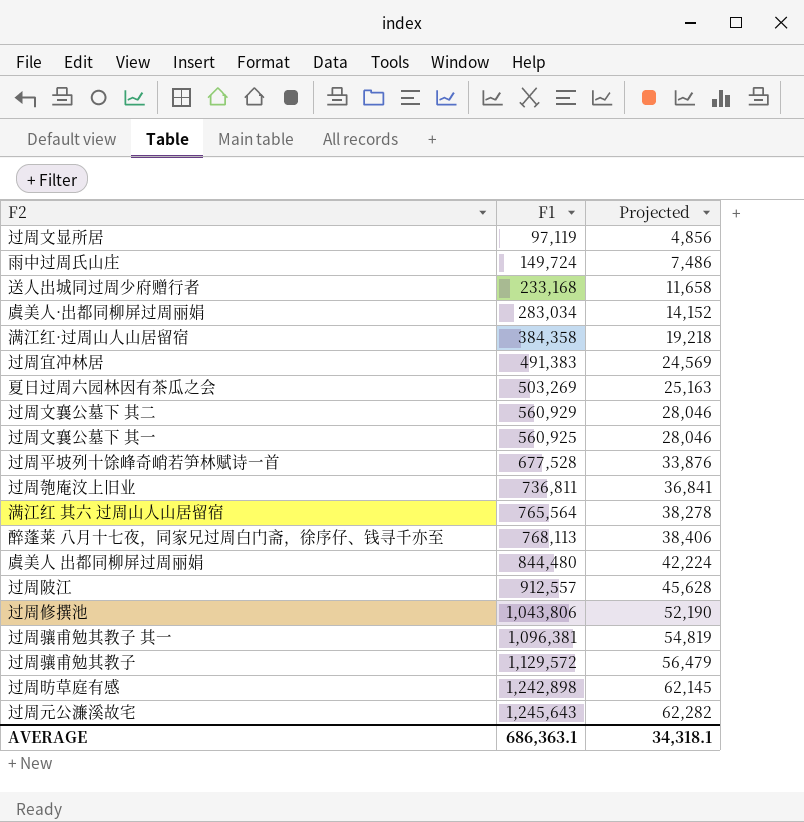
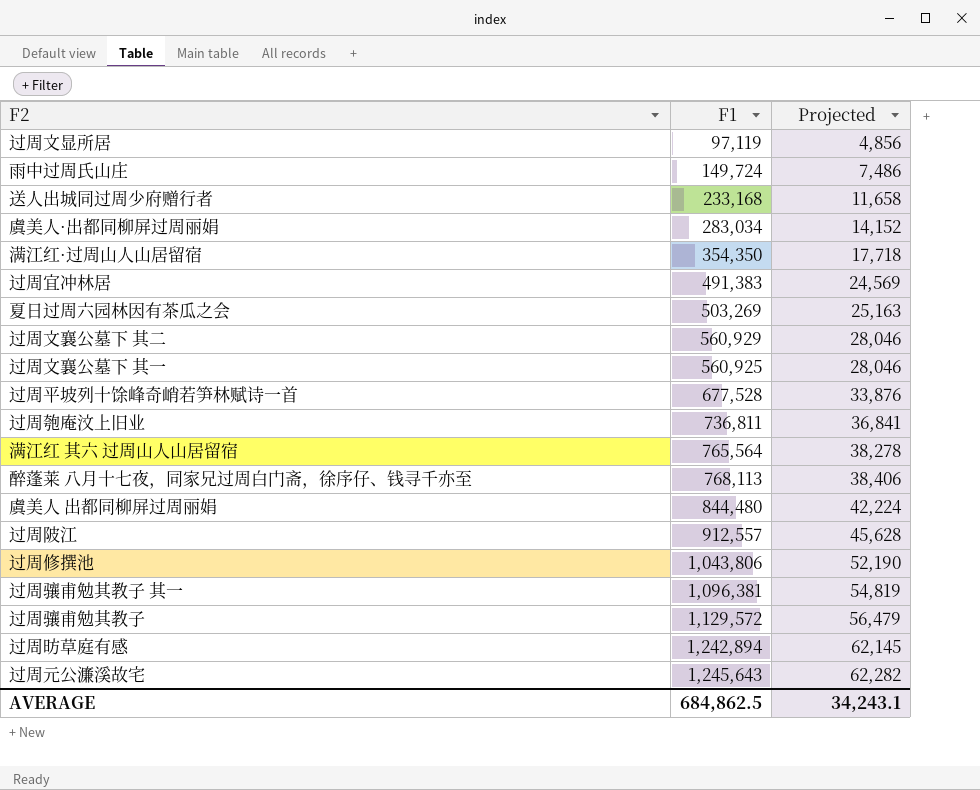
满江红·过周山人山居留宿 | F1: 384,358 -> 354,350
满江红·过周山人山居留宿 | Projected: 19,218 -> 17,718
过周昉草庭有感 | F1: 1,242,898 -> 1,242,894
AVERAGE | F1: 686,363.1 -> 684,862.5
AVERAGE | Projected: 34,318.1 -> 34,243.1

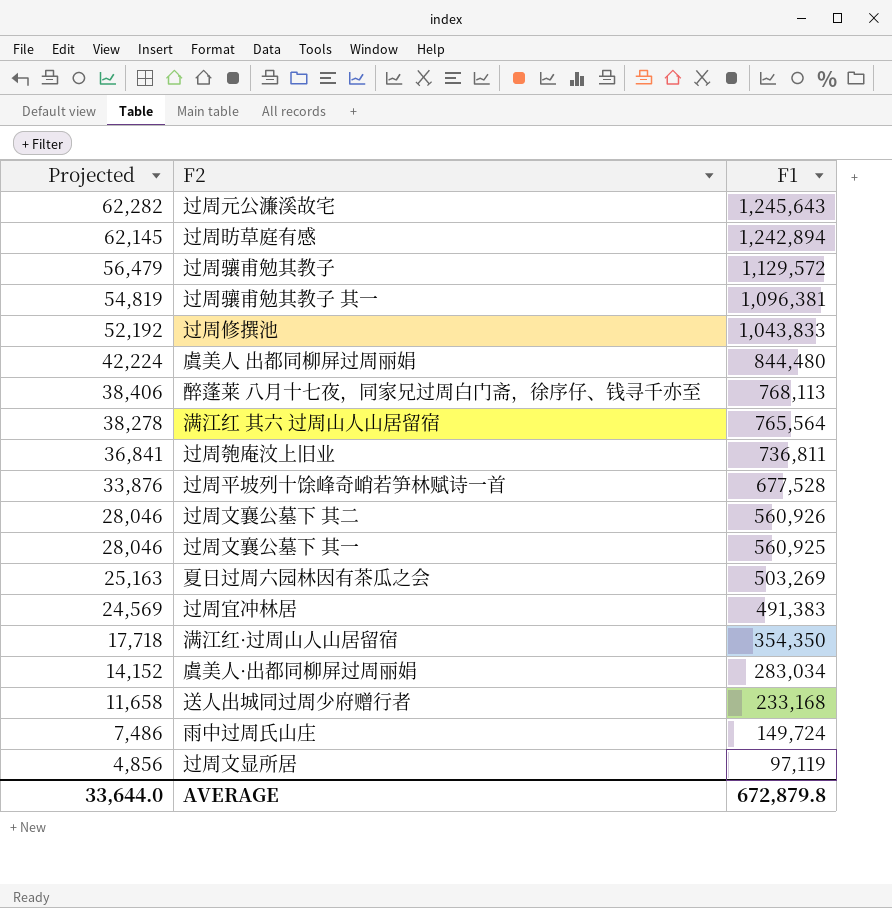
row order: Projected ascending -> Projected descending
column Projected | position: 3 -> 1
row 过周陂江: 912,557 | 45,628 -> none
过周修撰池 | Projected: 52,190 -> 52,192
过周修撰池 | F1: 1,043,806 -> 1,043,833
过周文襄公墓下 其二 | F1: 560,929 -> 560,926
AVERAGE | Projected: 34,243.1 -> 33,644.0
AVERAGE | F1: 684,862.5 -> 672,879.8

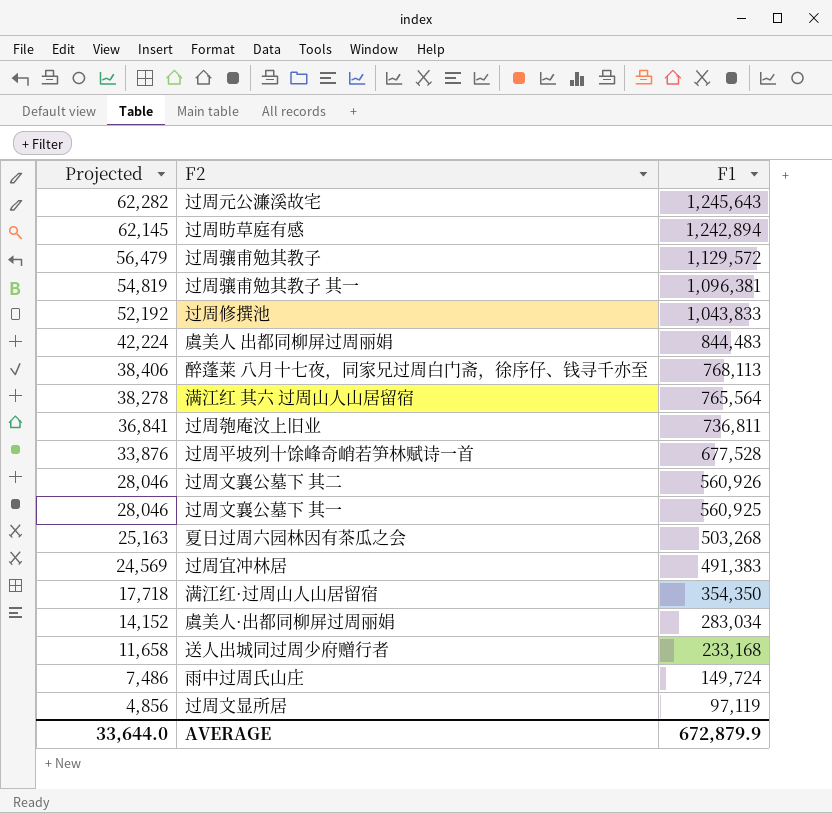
虞美人 出都同柳屏过周丽娟 | F1: 844,480 -> 844,483
夏日过周六园林因有茶瓜之会 | F1: 503,269 -> 503,268
AVERAGE | F1: 672,879.8 -> 672,879.9

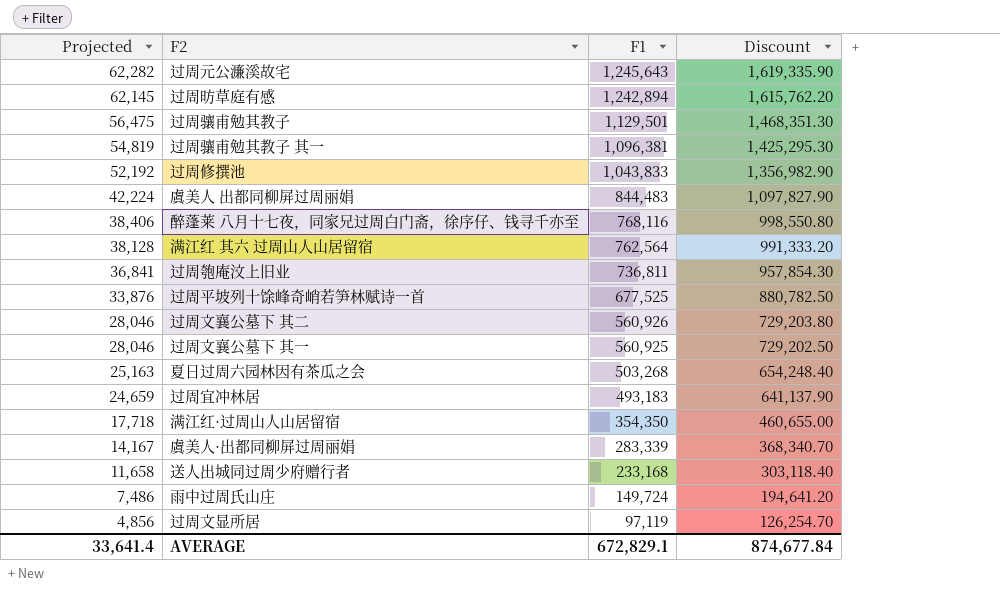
column Discount | formula: none -> [F1] * 1.3
过周骧甫勉其教子 | Projected: 56,479 -> 56,475
过周骧甫勉其教子 | F1: 1,129,572 -> 1,129,501
醉蓬莱 八月十七夜，同家兄过周白门斋，徐序仔、钱寻千亦至 | F1: 768,113 -> 768,116
满江红 其六 过周山人山居留宿 | Projected: 38,278 -> 38,128
满江红 其六 过周山人山居留宿 | F1: 765,564 -> 762,564
过周平坡列十馀峰奇峭若笋林赋诗一首 | F1: 677,528 -> 677,525
过周宜冲林居 | Projected: 24,569 -> 24,659
过周宜冲林居 | F1: 491,383 -> 493,183
虞美人·出都同柳屏过周丽娟 | Projected: 14,152 -> 14,167
虞美人·出都同柳屏过周丽娟 | F1: 283,034 -> 283,339
AVERAGE | Projected: 33,644.0 -> 33,641.4
AVERAGE | F1: 672,879.9 -> 672,829.1

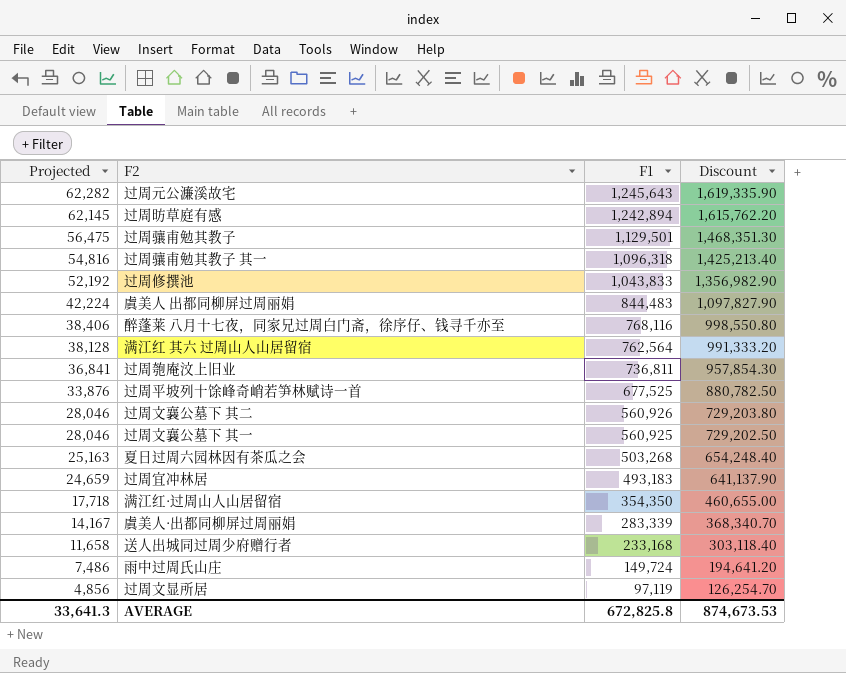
过周骧甫勉其教子 其一 | Projected: 54,819 -> 54,816
过周骧甫勉其教子 其一 | F1: 1,096,381 -> 1,096,318
过周骧甫勉其教子 其一 | Discount: 1,425,295.30 -> 1,425,213.40
AVERAGE | Projected: 33,641.4 -> 33,641.3
AVERAGE | F1: 672,829.1 -> 672,825.8
AVERAGE | Discount: 874,677.84 -> 874,673.53

